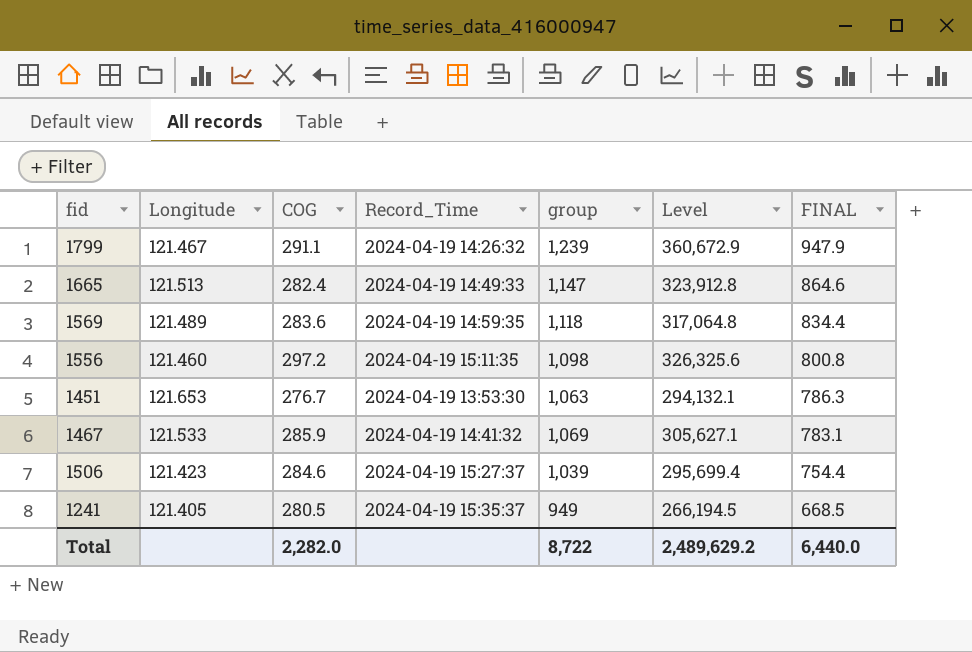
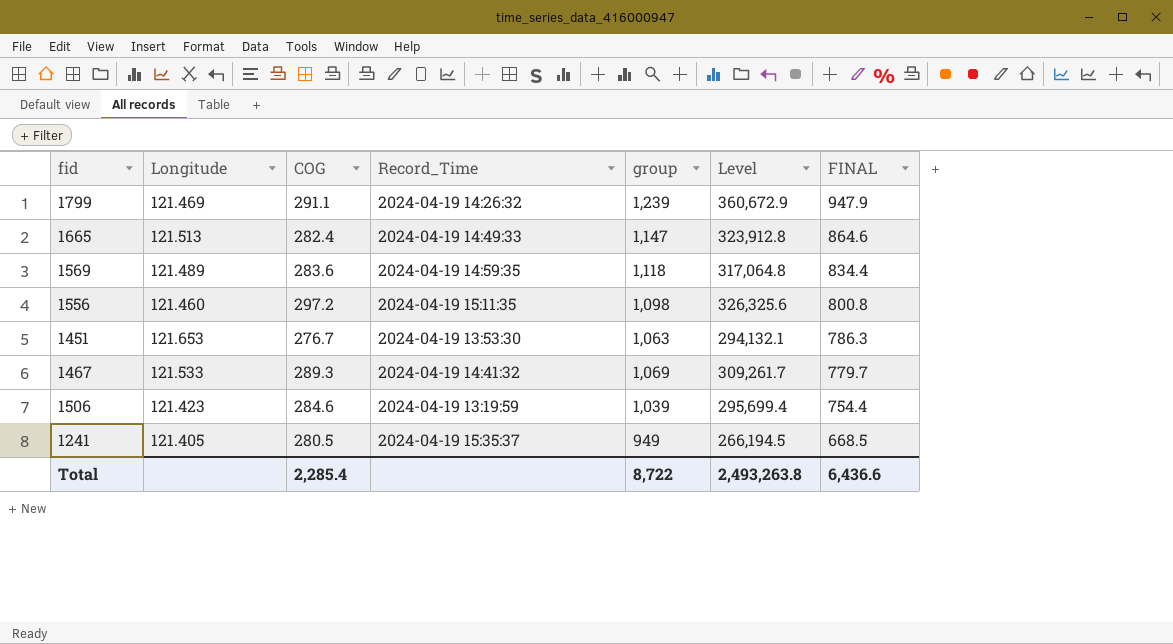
1799 | Longitude: 121.467 -> 121.469
1467 | COG: 285.9 -> 289.3
1467 | Level: 305,627.1 -> 309,261.7
1467 | FINAL: 783.1 -> 779.7
1506 | Record_Time: 2024-04-19 15:27:37 -> 2024-04-19 13:19:59
Total | COG: 2,282.0 -> 2,285.4
Total | Level: 2,489,629.2 -> 2,493,263.8
Total | FINAL: 6,440.0 -> 6,436.6

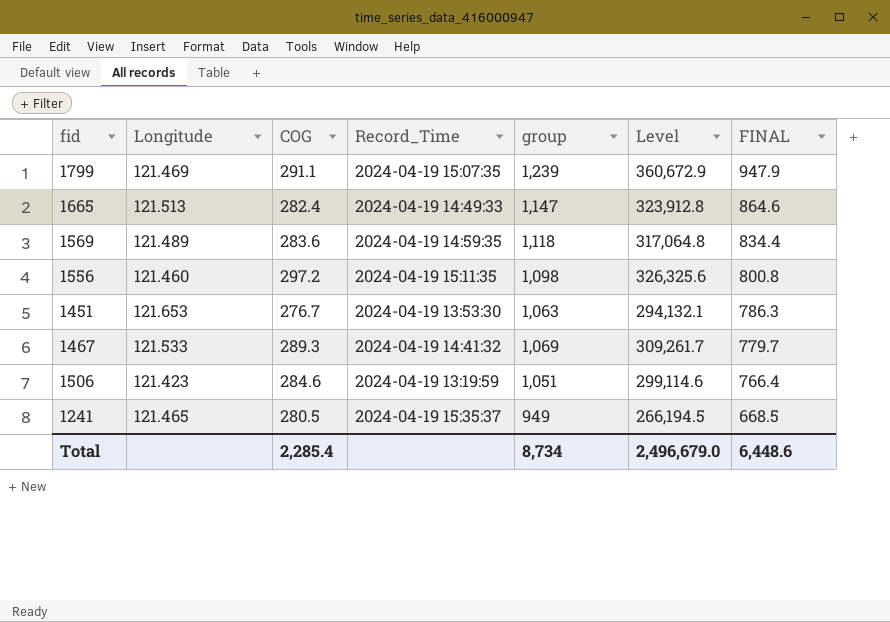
1799 | Record_Time: 2024-04-19 14:26:32 -> 2024-04-19 15:07:35
1506 | group: 1,039 -> 1,051
1506 | Level: 295,699.4 -> 299,114.6
1506 | FINAL: 754.4 -> 766.4
1241 | Longitude: 121.405 -> 121.465
Total | group: 8,722 -> 8,734
Total | Level: 2,493,263.8 -> 2,496,679.0
Total | FINAL: 6,436.6 -> 6,448.6

